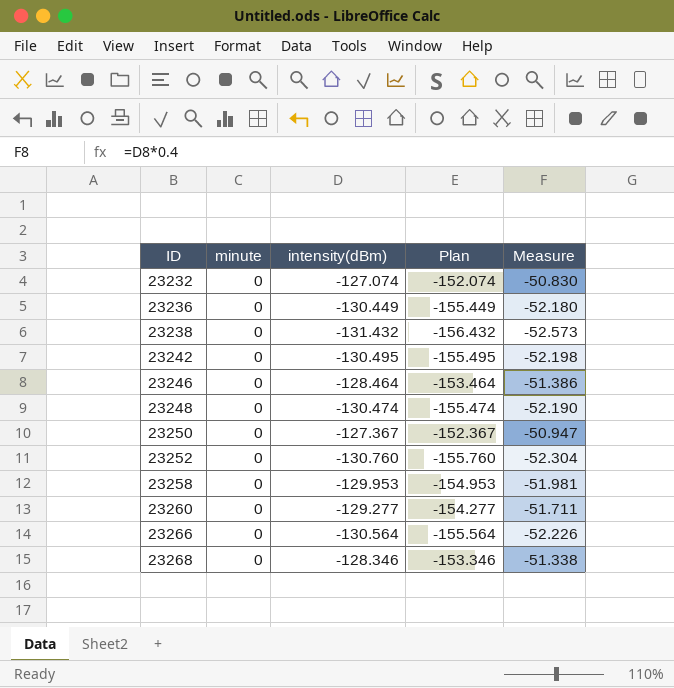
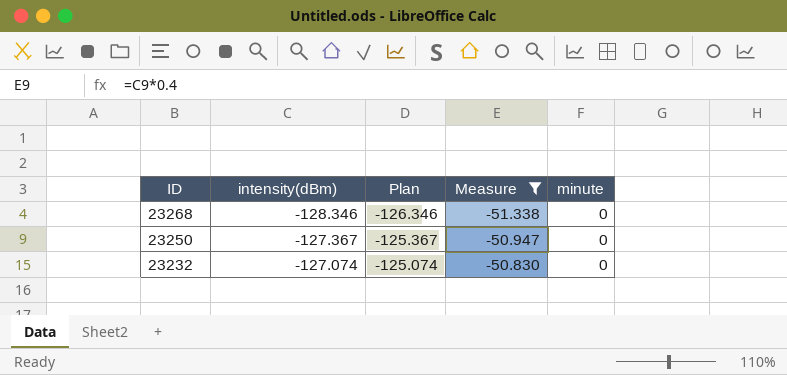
filter: none -> Measure >= -51.338
row order: ID ascending -> ID descending
column Plan | formula: [intensity(dBm)] - 25 -> [intensity(dBm)] + 2
column minute | position: 2 -> 5

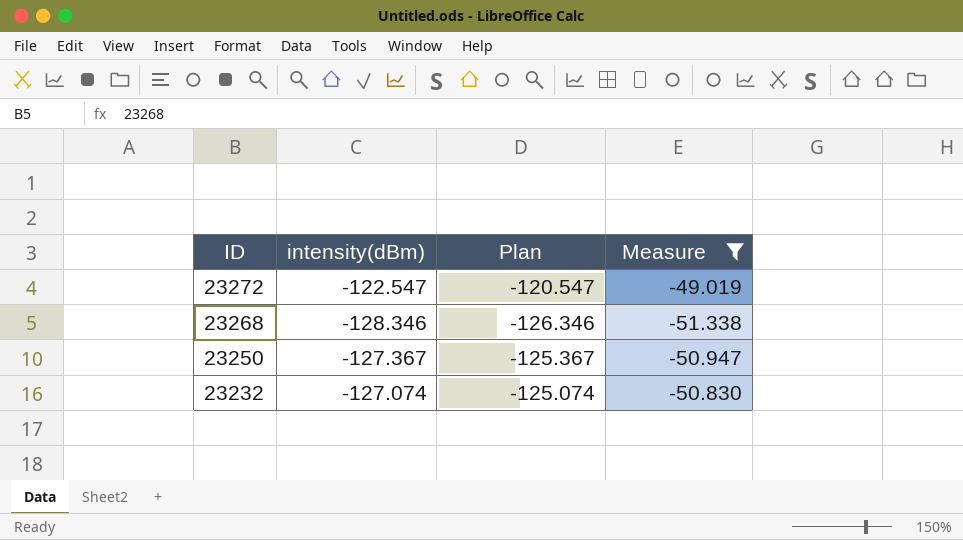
column minute | position: 5 -> none
row 23272: none -> -122.547 | -120.547 | -49.019

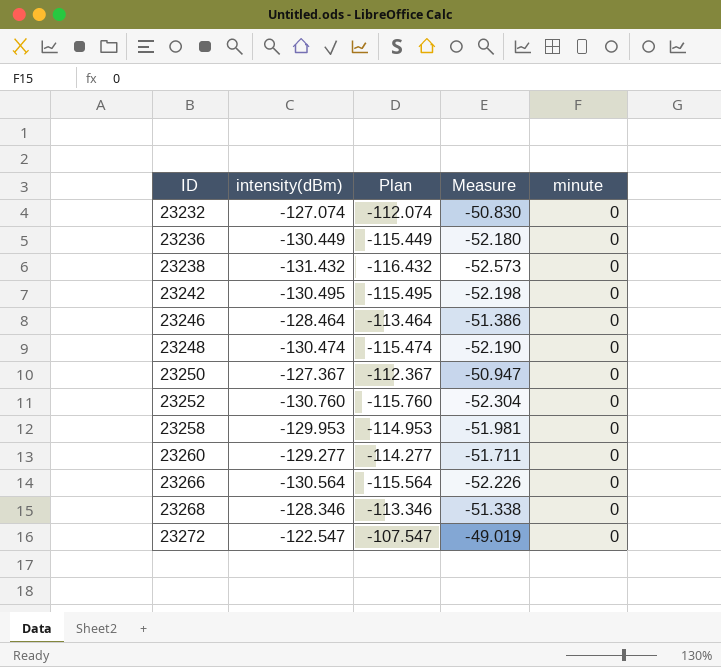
filter: Measure >= -51.338 -> none
row order: ID descending -> ID ascending
column Plan | formula: [intensity(dBm)] + 2 -> [intensity(dBm)] + 15
column minute | position: none -> 5

